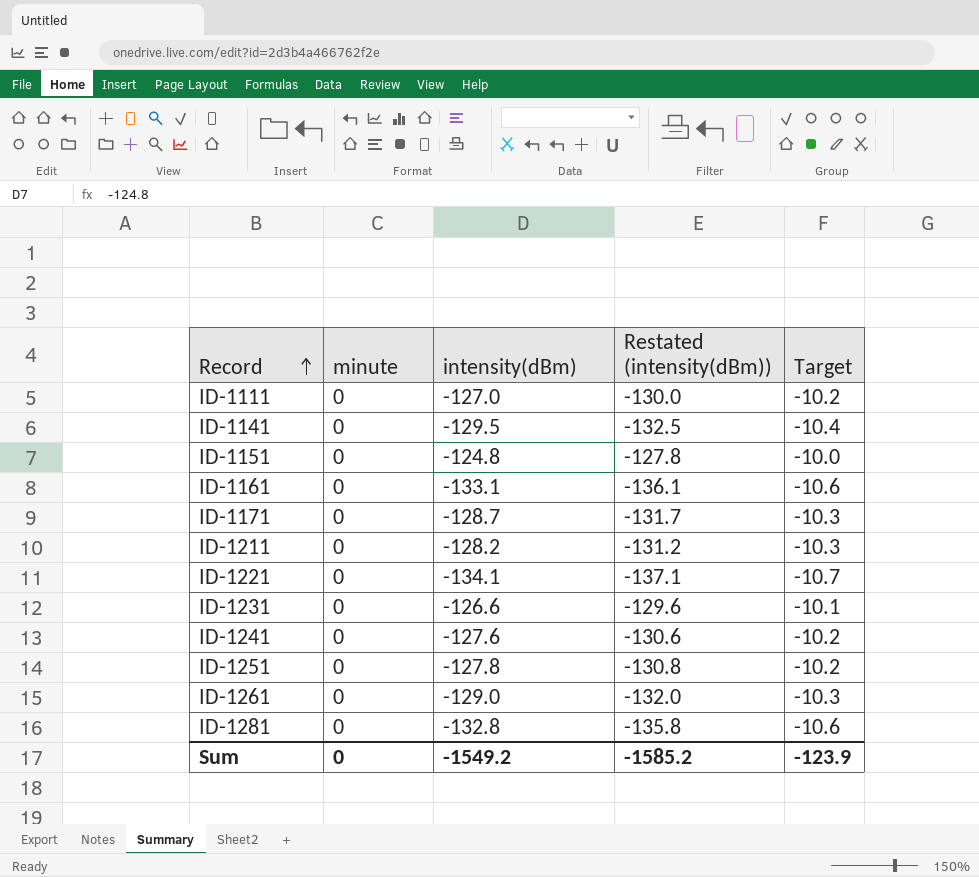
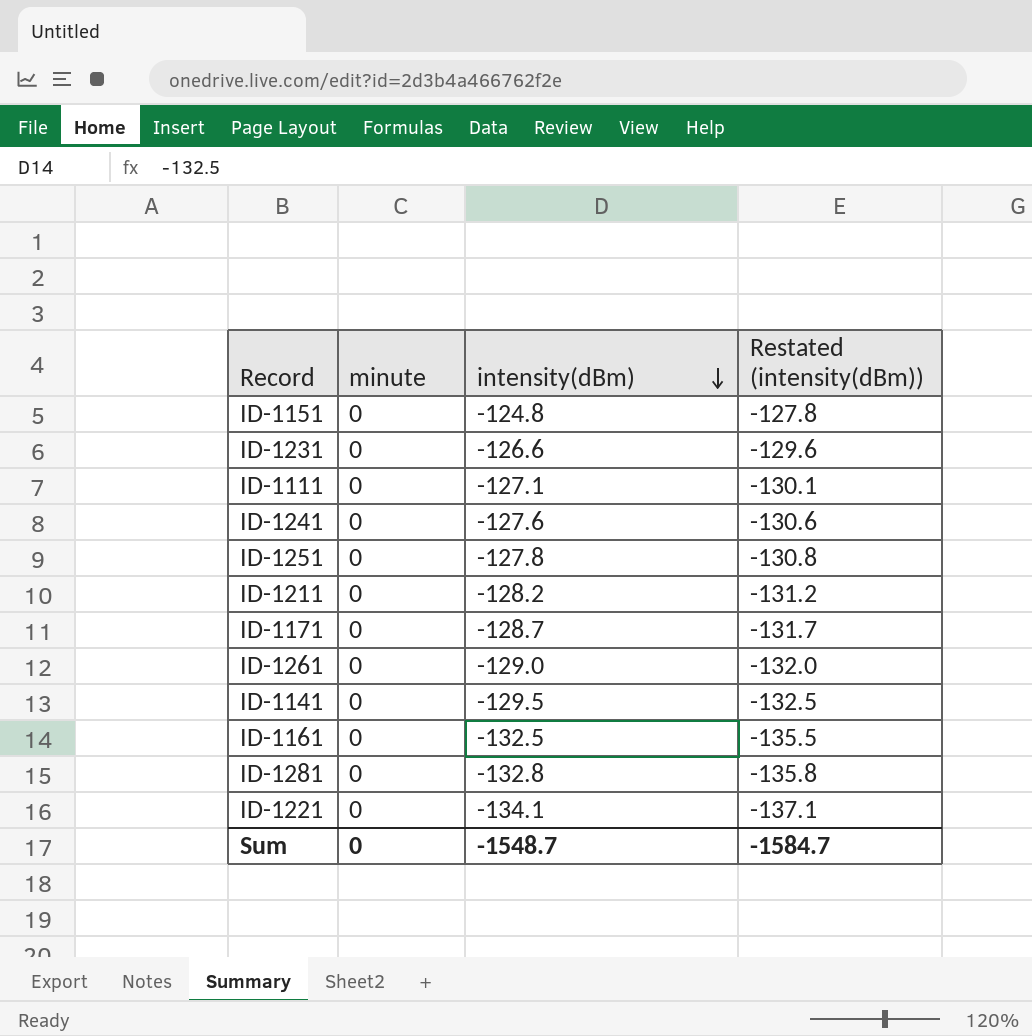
row order: Record ascending -> intensity(dBm) descending
column Target | formula: [intensity(dBm)] * 0.08 -> none
ID-1111 | intensity(dBm): -127.0 -> -127.1
ID-1111 | Restated (intensity(dBm)): -130.0 -> -130.1
ID-1161 | intensity(dBm): -133.1 -> -132.5
ID-1161 | Restated (intensity(dBm)): -136.1 -> -135.5
Sum | intensity(dBm): -1549.2 -> -1548.7
Sum | Restated (intensity(dBm)): -1585.2 -> -1584.7

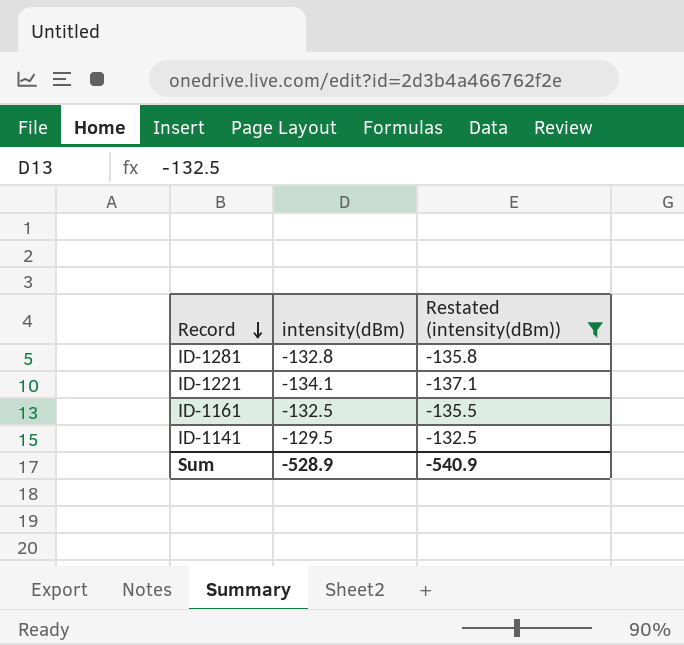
filter: none -> Restated (intensity(dBm)) <= -132.5
row order: intensity(dBm) descending -> Record descending
column minute | position: 2 -> none
Sum | intensity(dBm): -1548.7 -> -528.9
Sum | Restated (intensity(dBm)): -1584.7 -> -540.9

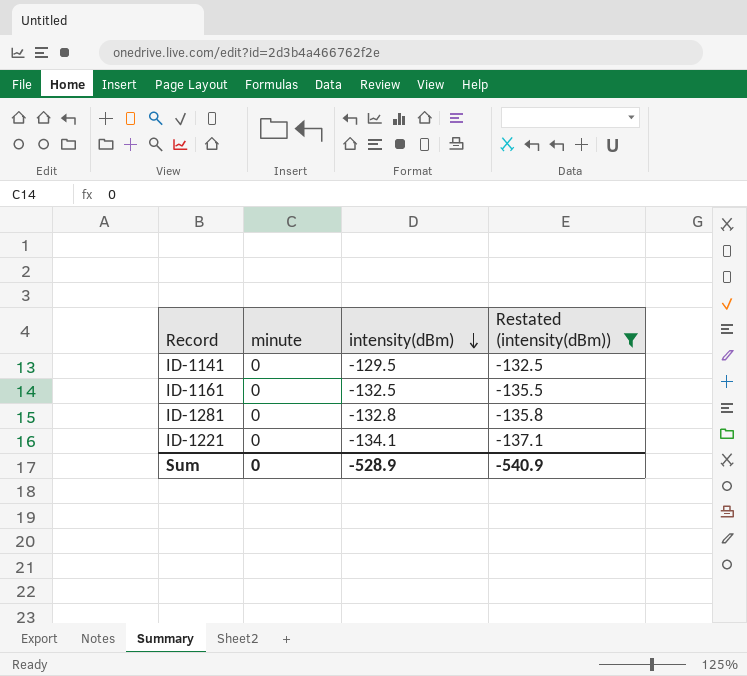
row order: Record descending -> intensity(dBm) descending
column minute | position: none -> 2

